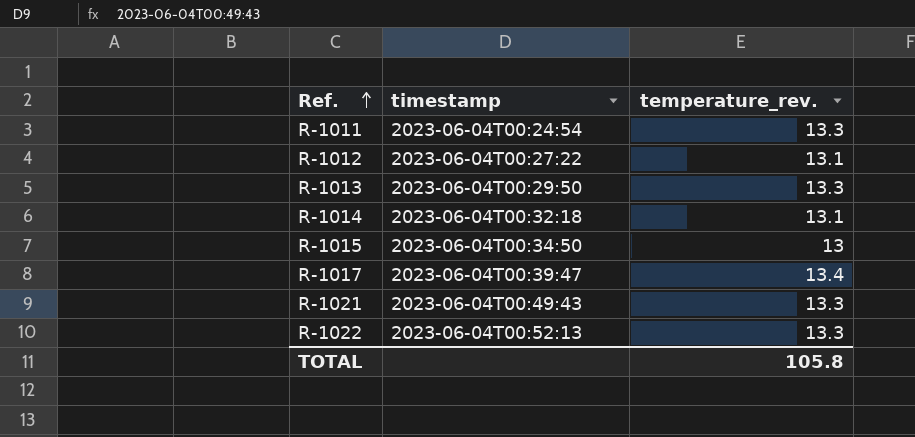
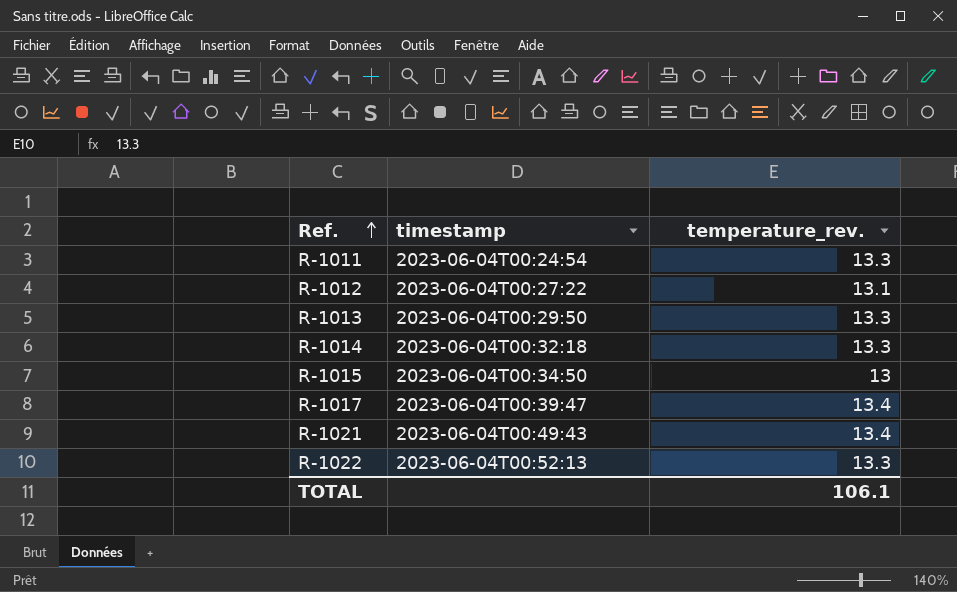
R-1014 | temperature_rev.: 13.1 -> 13.3
R-1021 | temperature_rev.: 13.3 -> 13.4
TOTAL | temperature_rev.: 105.8 -> 106.1

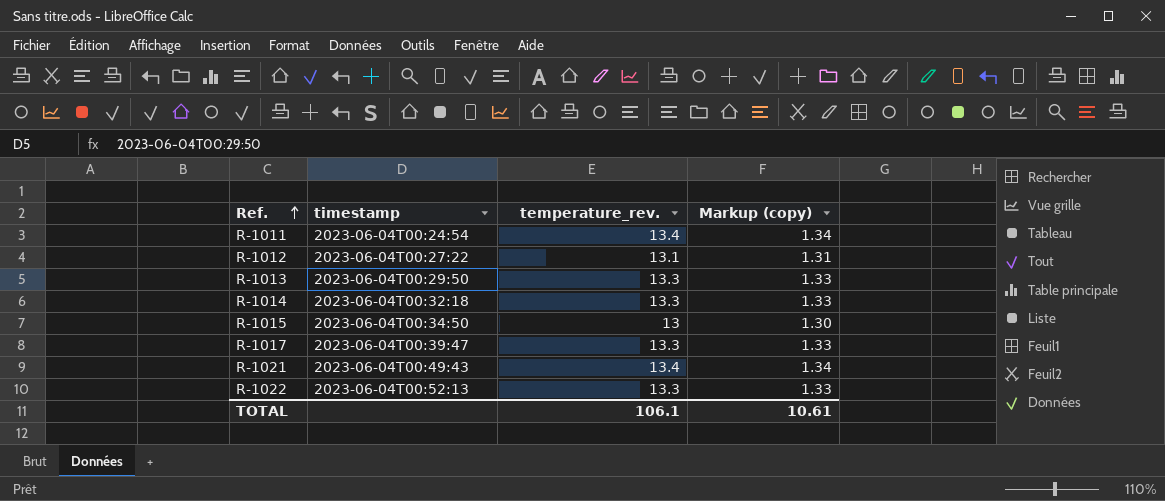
column Markup (copy) | formula: none -> [temperature_rev.] * 0.1
R-1011 | temperature_rev.: 13.3 -> 13.4
R-1017 | temperature_rev.: 13.4 -> 13.3

